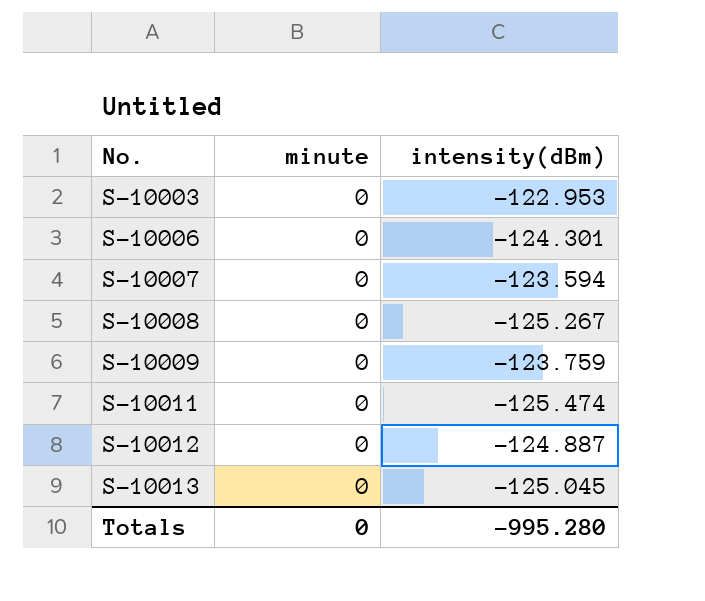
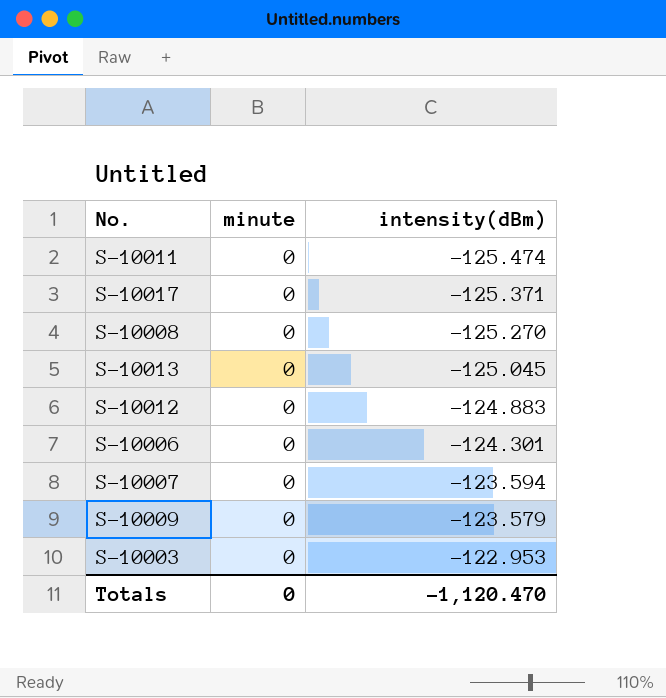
row order: No. ascending -> intensity(dBm) ascending
row S-10017: none -> 0 | -125.371
S-10008 | intensity(dBm): -125.267 -> -125.270
S-10012 | intensity(dBm): -124.887 -> -124.883
S-10009 | intensity(dBm): -123.759 -> -123.579
Totals | intensity(dBm): -995.280 -> -1,120.470

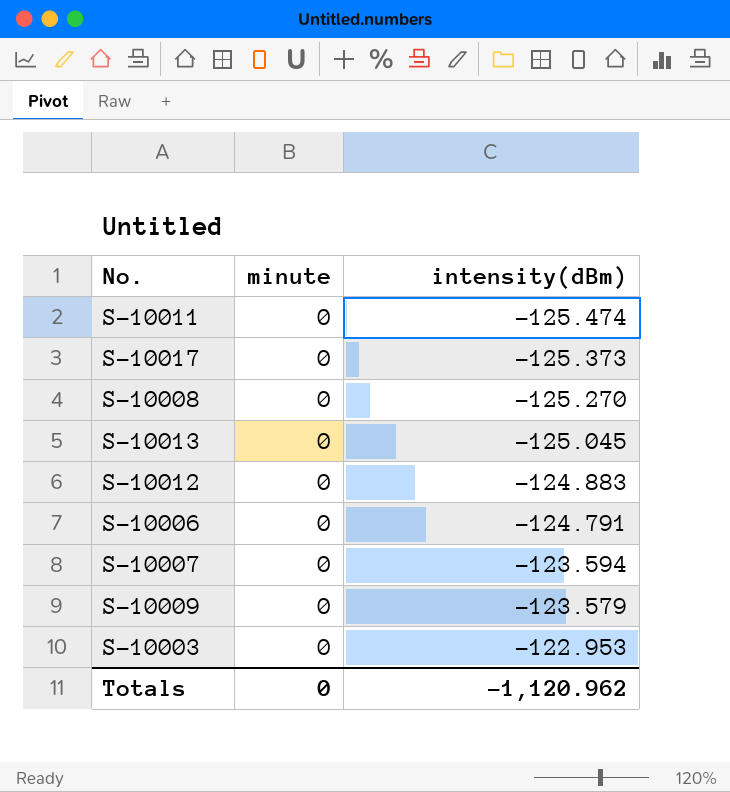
S-10017 | intensity(dBm): -125.371 -> -125.373
S-10006 | intensity(dBm): -124.301 -> -124.791
Totals | intensity(dBm): -1,120.470 -> -1,120.962

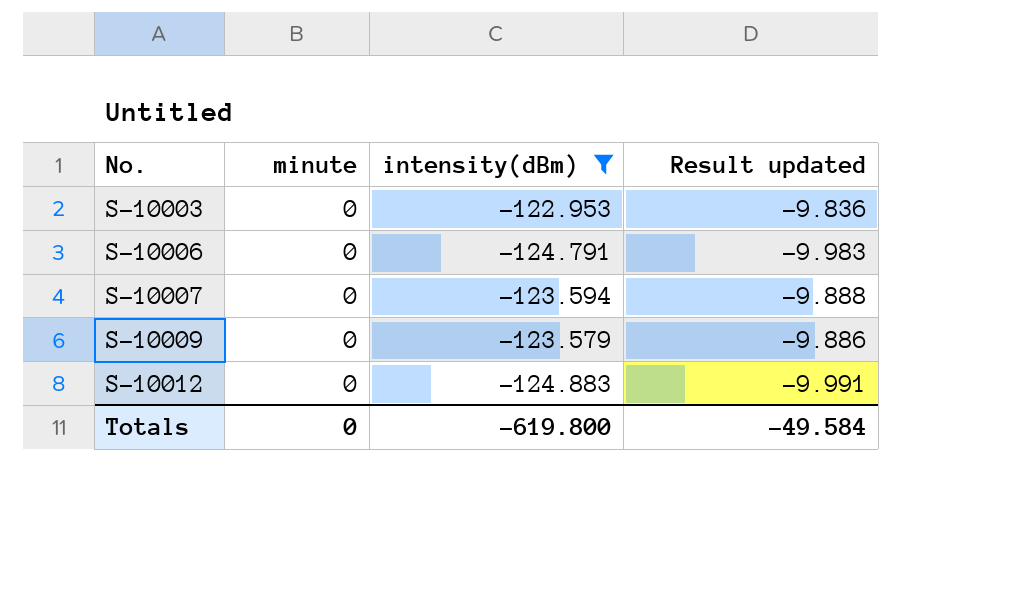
filter: none -> intensity(dBm) >= -124.883
row order: intensity(dBm) ascending -> No. ascending
column Result updated | formula: none -> [intensity(dBm)] * 0.08
Totals | intensity(dBm): -1,120.962 -> -619.800

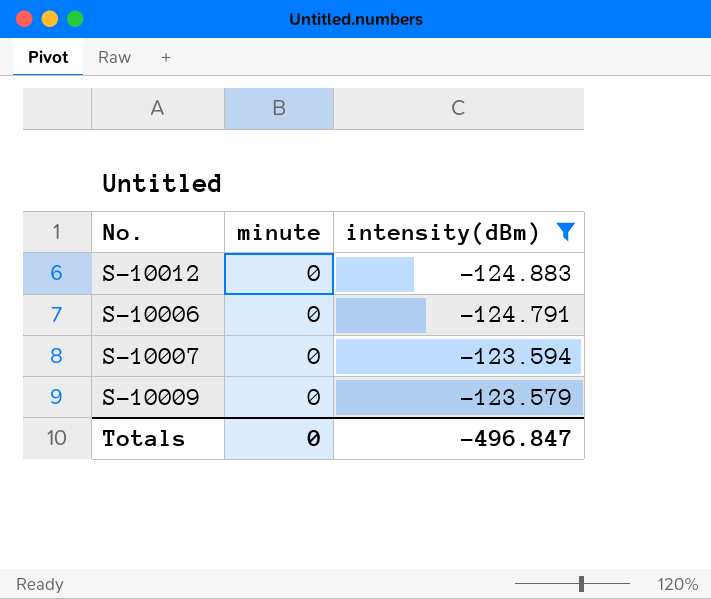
row order: No. ascending -> intensity(dBm) ascending
column Result updated | formula: [intensity(dBm)] * 0.08 -> none
row S-10003: 0 | -122.953 | -9.836 -> none
Totals | intensity(dBm): -619.800 -> -496.847

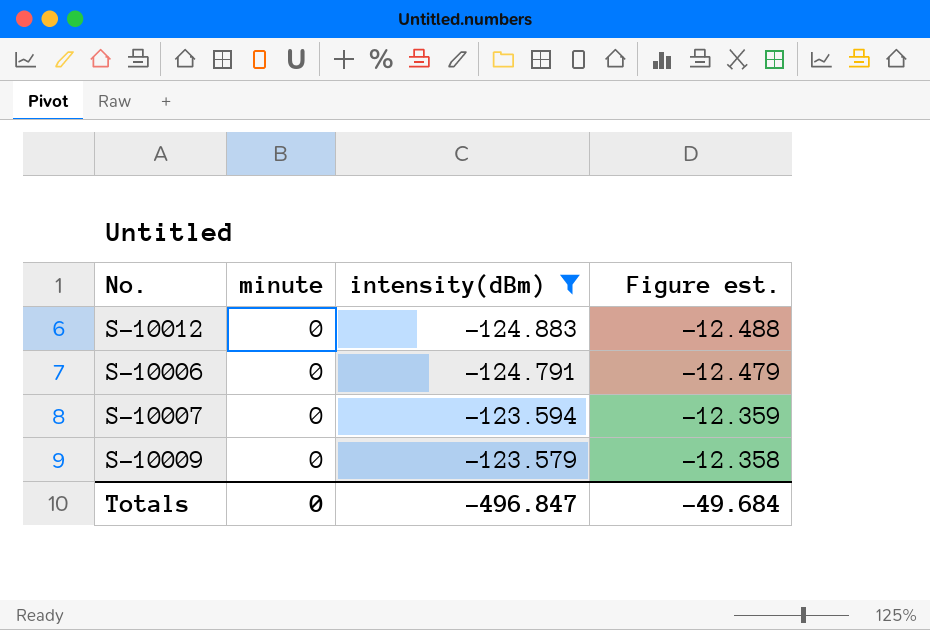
column Figure est. | formula: none -> [intensity(dBm)] * 0.1

